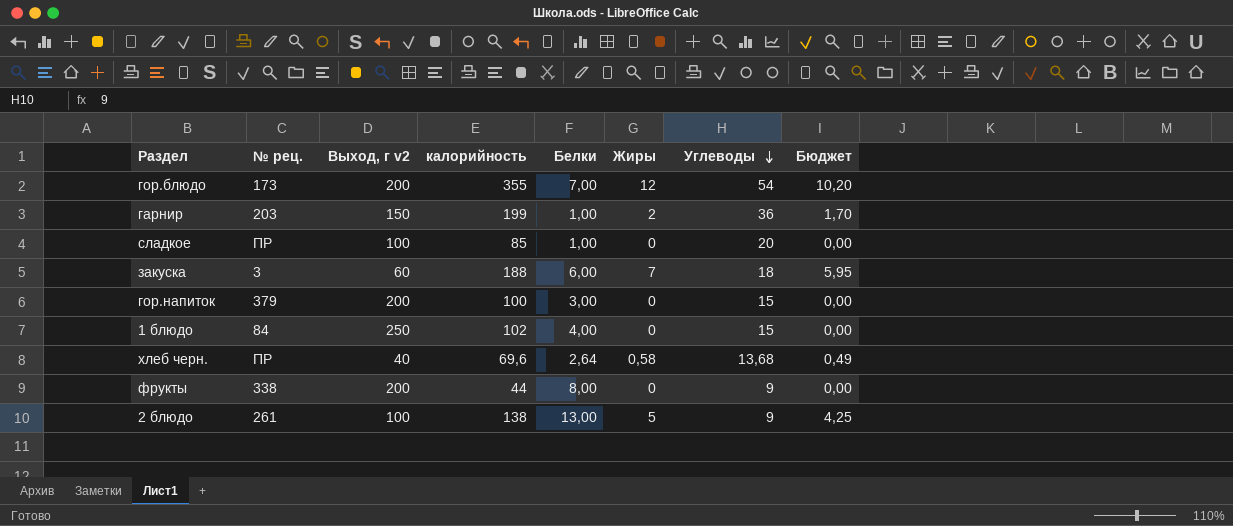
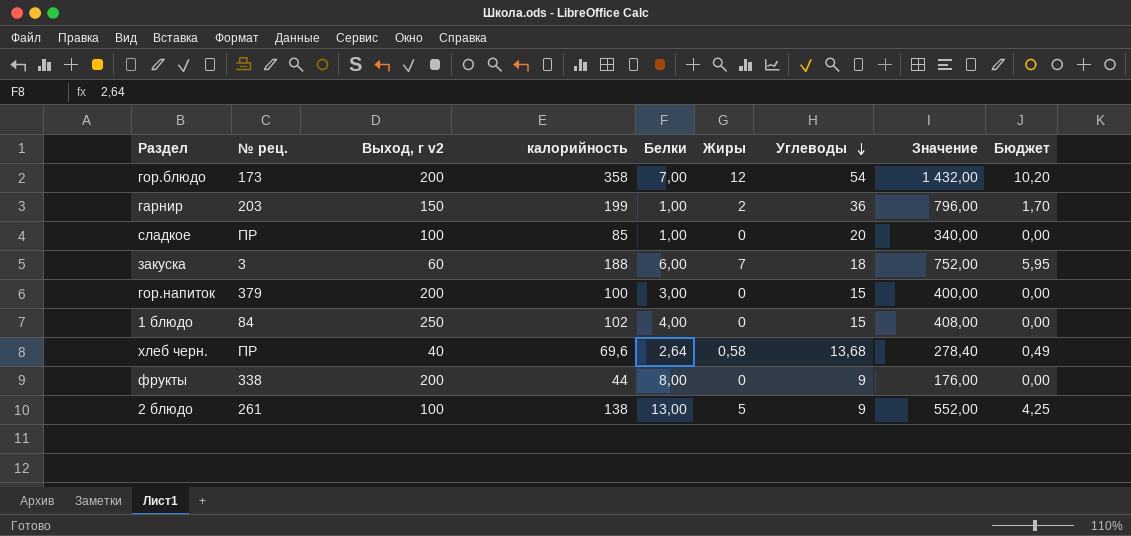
column Значение | formula: none -> [калорийность] * 4
гор.блюдо | калорийность: 355 -> 358

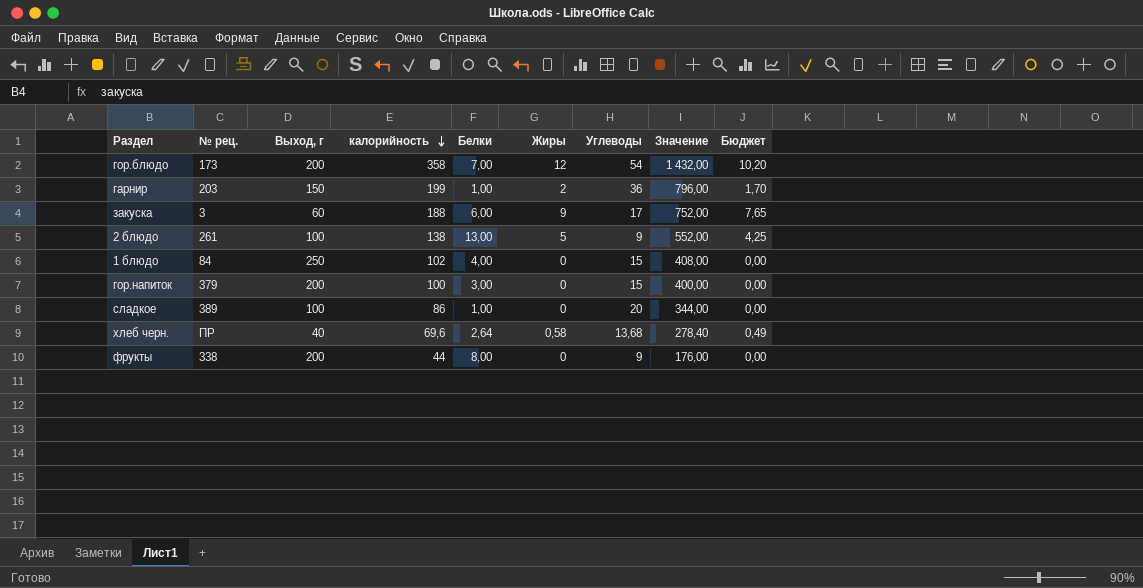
row order: Углеводы descending -> калорийность descending
column name: Выход, г v2 -> Выход, г
закуска | Жиры: 7 -> 9
закуска | Углеводы: 18 -> 17
закуска | Бюджет: 5,95 -> 7,65
сладкое | № рец.: ПР -> 389
сладкое | калорийность: 85 -> 86
сладкое | Значение: 340,00 -> 344,00

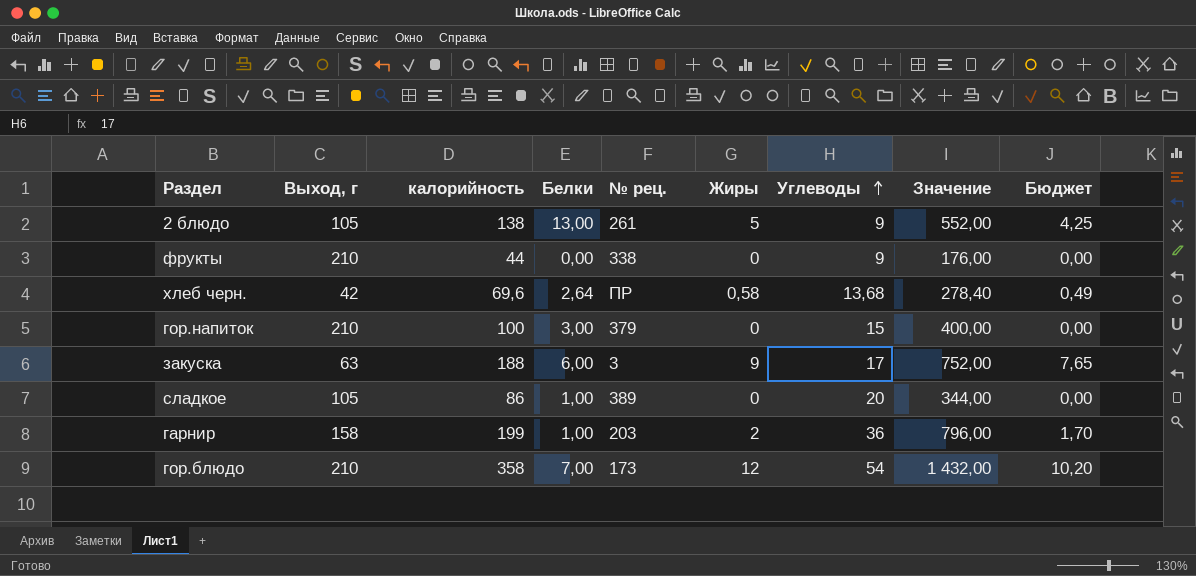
row order: калорийность descending -> Углеводы ascending
column № рец. | position: 2 -> 5
row 1 блюдо: 84 | 250 | 102 | 4,00 | 0 | 15 | 408,00 | 0,00 -> none
2 блюдо | Выход, г: 100 -> 105
фрукты | Выход, г: 200 -> 210
фрукты | Белки: 8,00 -> 0,00
хлеб черн. | Выход, г: 40 -> 42
гор.напиток | Выход, г: 200 -> 210
закуска | Выход, г: 60 -> 63
сладкое | Выход, г: 100 -> 105
гарнир | Выход, г: 150 -> 158
гор.блюдо | Выход, г: 200 -> 210

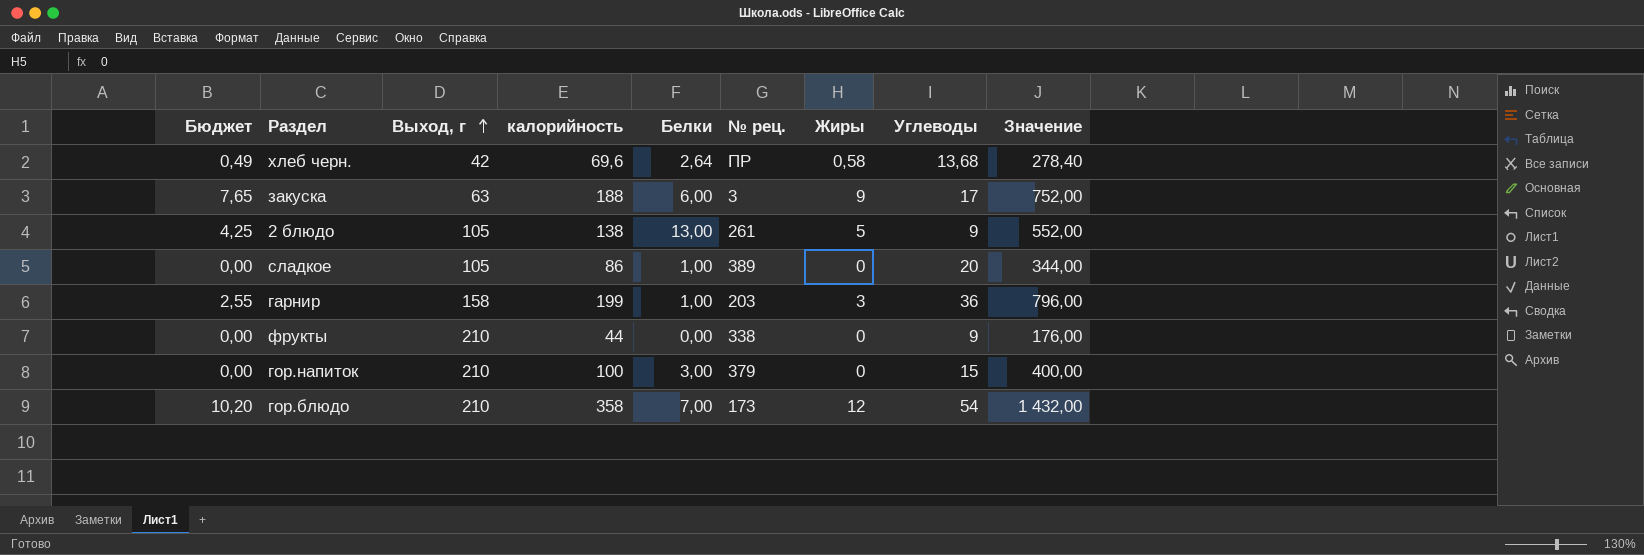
row order: Углеводы ascending -> Выход, г ascending
column Бюджет | position: 9 -> 1
гарнир | Бюджет: 1,70 -> 2,55
гарнир | Жиры: 2 -> 3

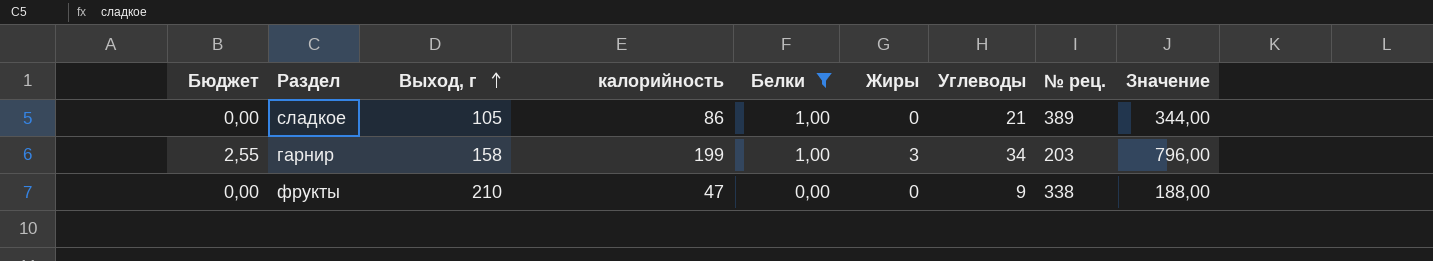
filter: none -> Белки <= 1,00
column № рец. | position: 6 -> 8
сладкое | Углеводы: 20 -> 21
гарнир | Углеводы: 36 -> 34
фрукты | калорийность: 44 -> 47
фрукты | Значение: 176,00 -> 188,00

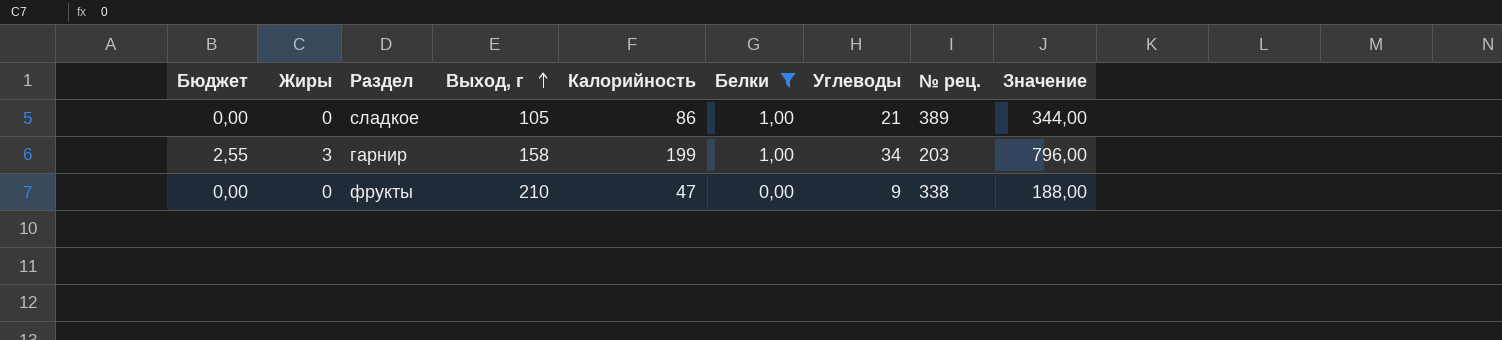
column Жиры | position: 6 -> 2
column name: калорийность -> Калорийность

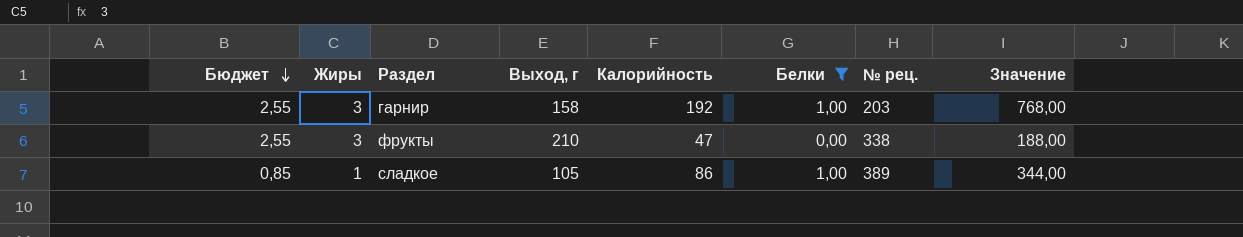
row order: Выход, г ascending -> Бюджет descending
column Углеводы | position: 7 -> none
гарнир | Калорийность: 199 -> 192
гарнир | Значение: 796,00 -> 768,00
фрукты | Бюджет: 0,00 -> 2,55
фрукты | Жиры: 0 -> 3
сладкое | Бюджет: 0,00 -> 0,85
сладкое | Жиры: 0 -> 1

